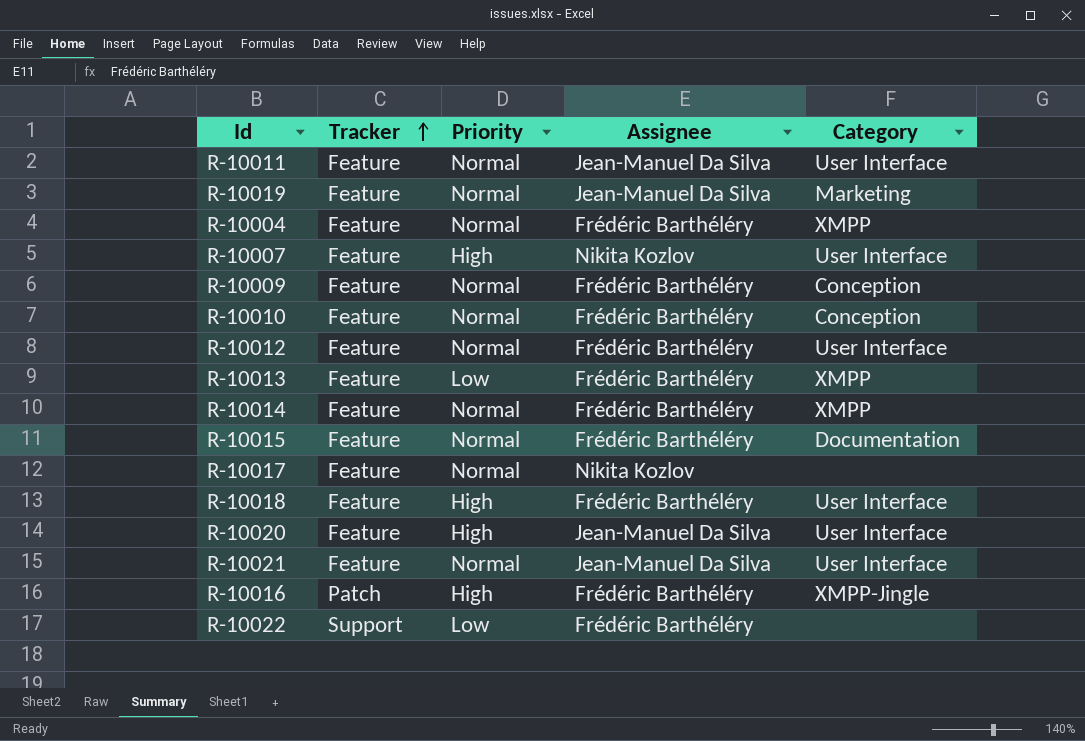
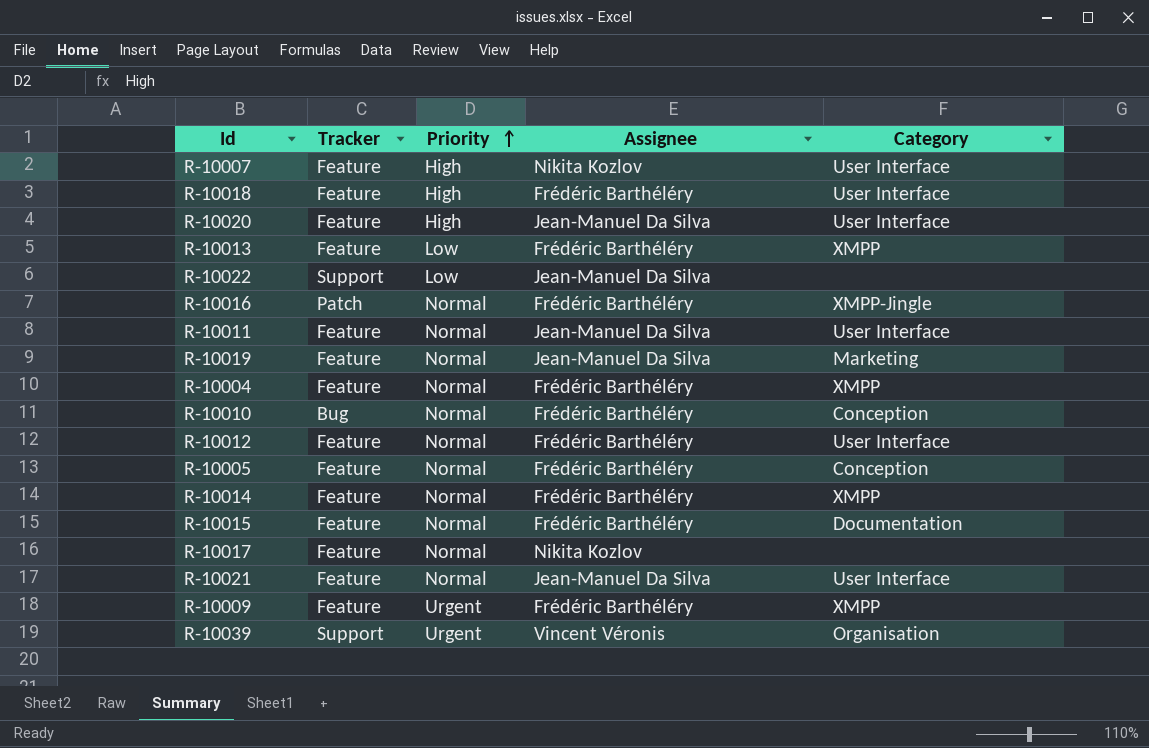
row order: Tracker ascending -> Priority ascending
R-10022 | Assignee: Frédéric Barthéléry -> Jean-Manuel Da Silva
R-10016 | Priority: High -> Normal
R-10010 | Tracker: Feature -> Bug
row R-10005: none -> Feature | Normal | Frédéric Barthéléry | Conception
R-10009 | Priority: Normal -> Urgent
R-10009 | Category: Conception -> XMPP
row R-10039: none -> Support | Urgent | Vincent Véronis | Organisation

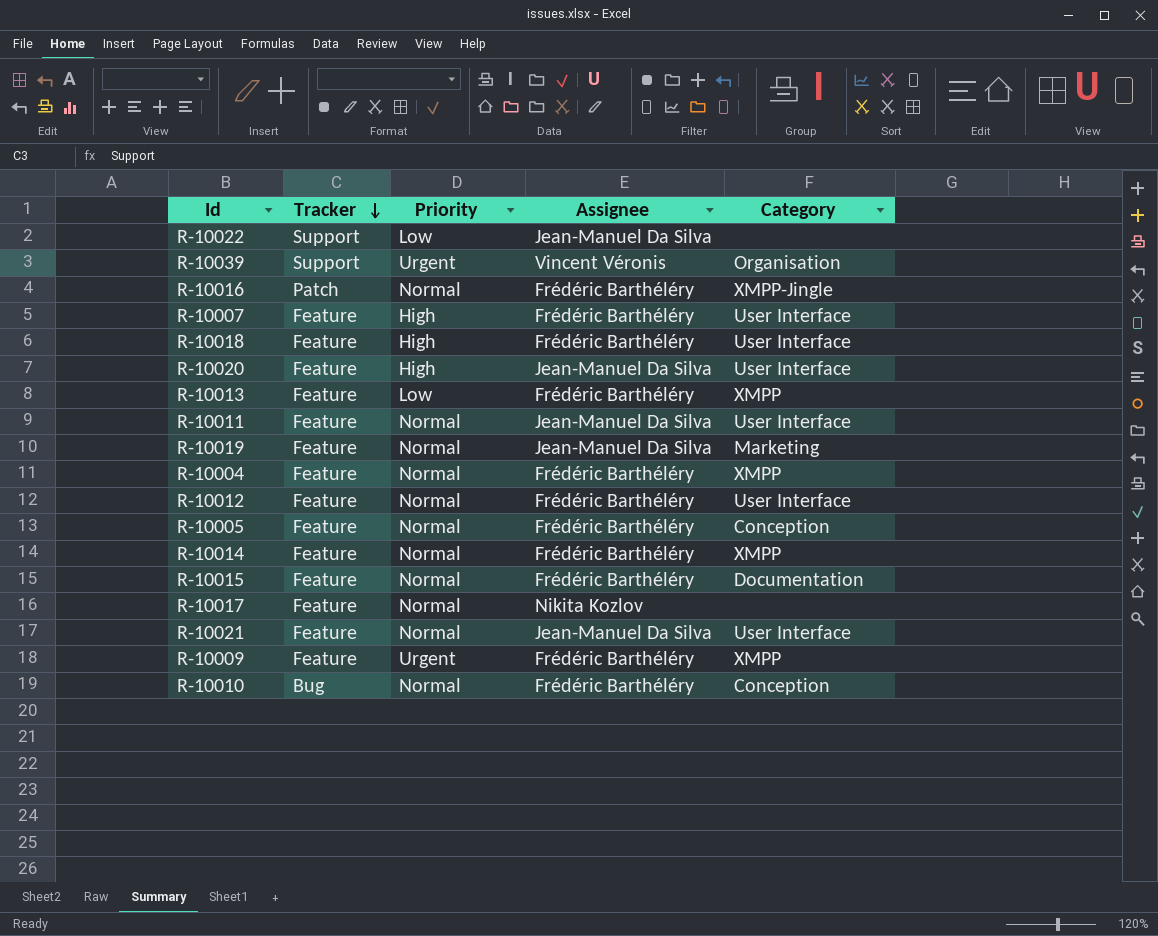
row order: Priority ascending -> Tracker descending
R-10007 | Assignee: Nikita Kozlov -> Frédéric Barthéléry

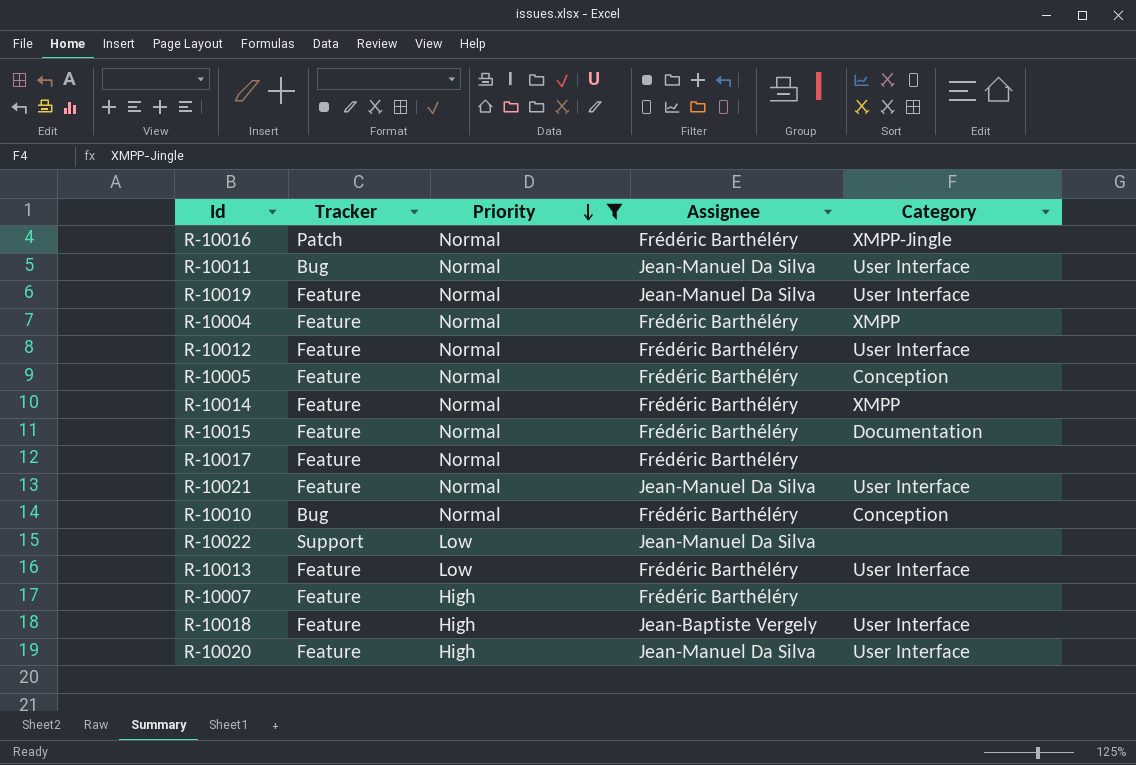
filter: none -> Priority != Urgent
row order: Tracker descending -> Priority descending
R-10011 | Tracker: Feature -> Bug
R-10019 | Category: Marketing -> User Interface
R-10017 | Assignee: Nikita Kozlov -> Frédéric Barthéléry
R-10013 | Category: XMPP -> User Interface
R-10007 | Category: User Interface -> none
R-10018 | Assignee: Frédéric Barthéléry -> Jean-Baptiste Vergely

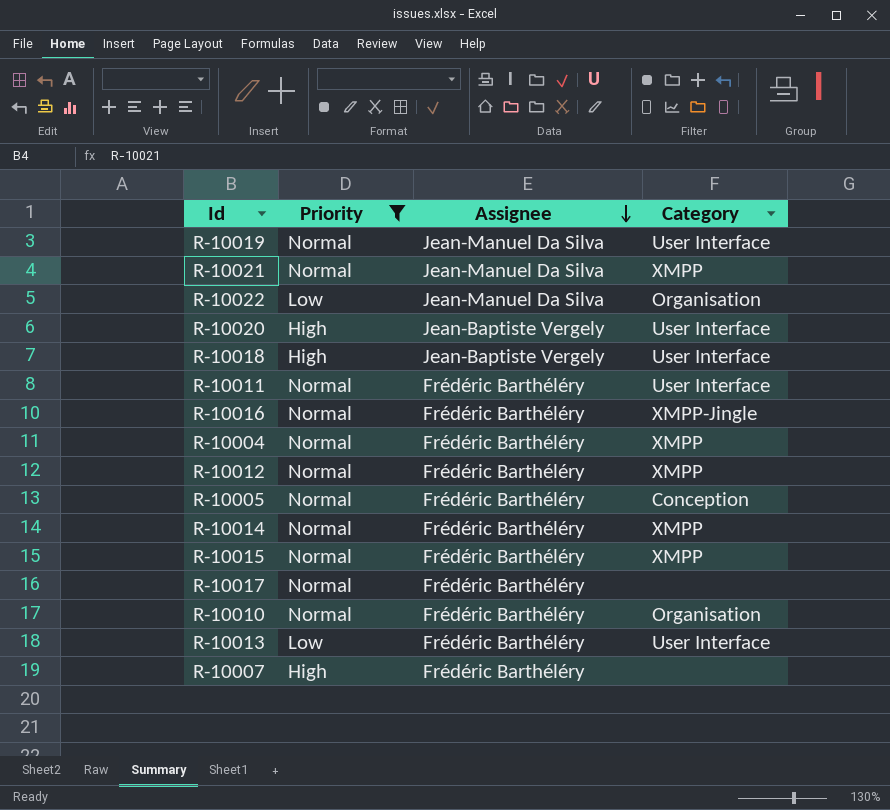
row order: Priority descending -> Assignee descending
column Tracker | position: 2 -> none
R-10021 | Category: User Interface -> XMPP
R-10022 | Category: none -> Organisation
R-10020 | Assignee: Jean-Manuel Da Silva -> Jean-Baptiste Vergely
R-10011 | Assignee: Jean-Manuel Da Silva -> Frédéric Barthéléry
R-10012 | Category: User Interface -> XMPP
R-10015 | Category: Documentation -> XMPP
R-10010 | Category: Conception -> Organisation

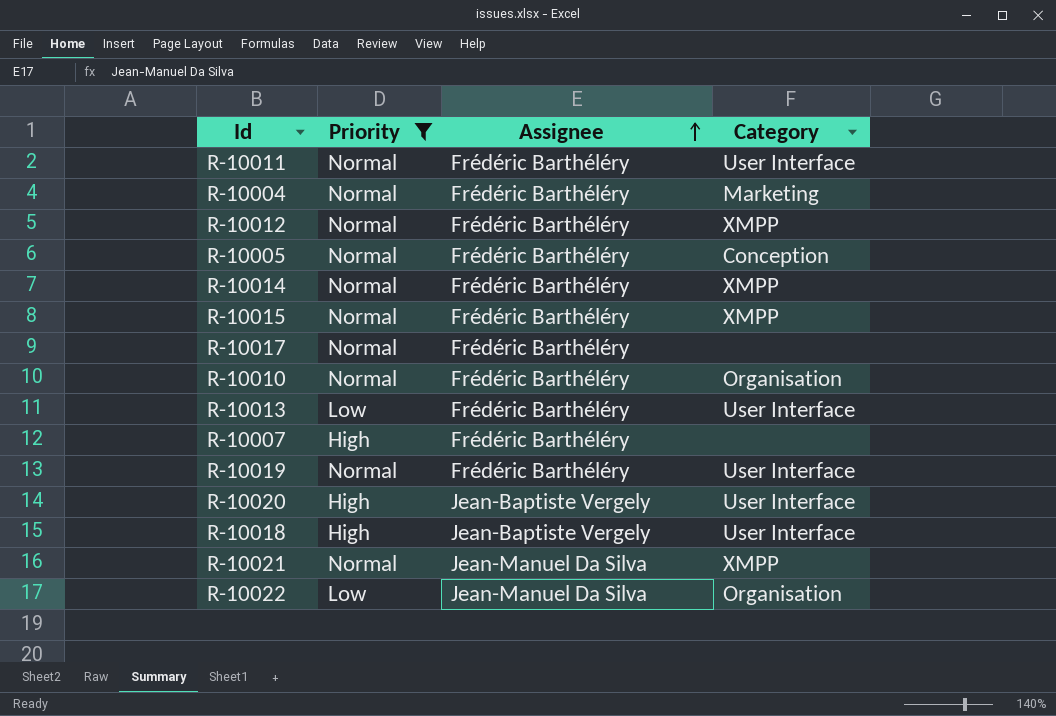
row order: Assignee descending -> Assignee ascending
row R-10016: Normal | Frédéric Barthéléry | XMPP-Jingle -> none
R-10004 | Category: XMPP -> Marketing
R-10019 | Assignee: Jean-Manuel Da Silva -> Frédéric Barthéléry

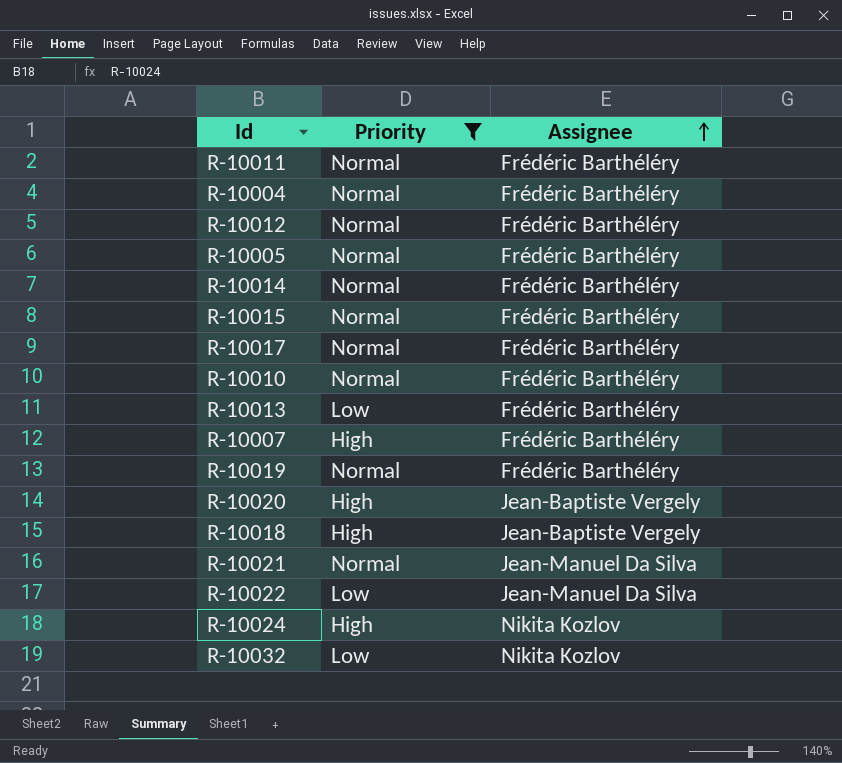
column Category | position: 4 -> none
row R-10024: none -> High | Nikita Kozlov
row R-10032: none -> Low | Nikita Kozlov

